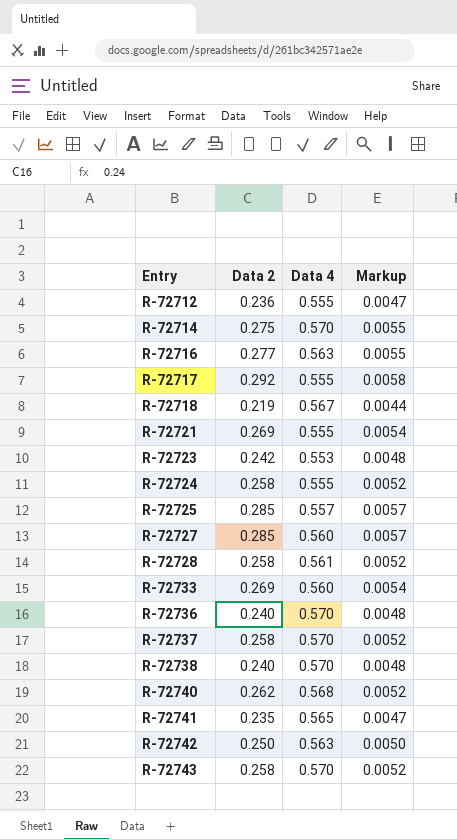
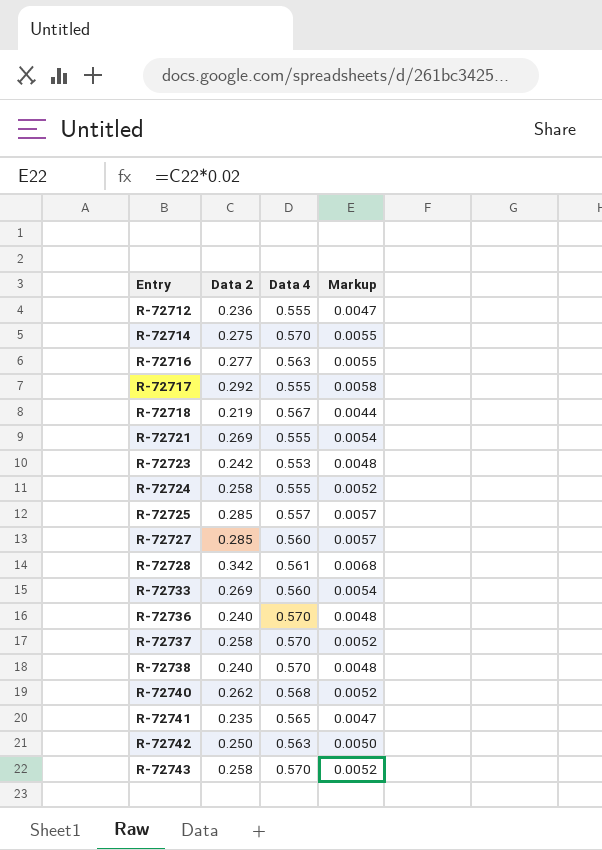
R-72728 | Data 2: 0.258 -> 0.342
R-72728 | Markup: 0.0052 -> 0.0068

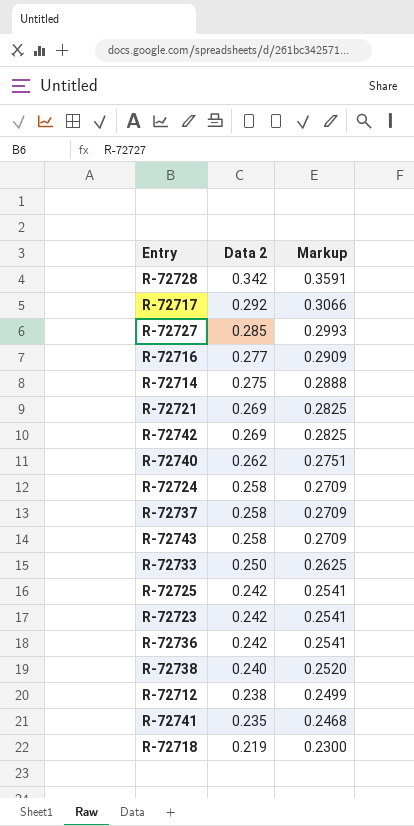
row order: Entry ascending -> Data 2 descending
column Data 4 | position: 3 -> none
column Markup | formula: [Data 2] * 0.02 -> [Data 2] * 1.05
R-72742 | Data 2: 0.250 -> 0.269
R-72733 | Data 2: 0.269 -> 0.250
R-72725 | Data 2: 0.285 -> 0.242
R-72736 | Data 2: 0.240 -> 0.242
R-72712 | Data 2: 0.236 -> 0.238

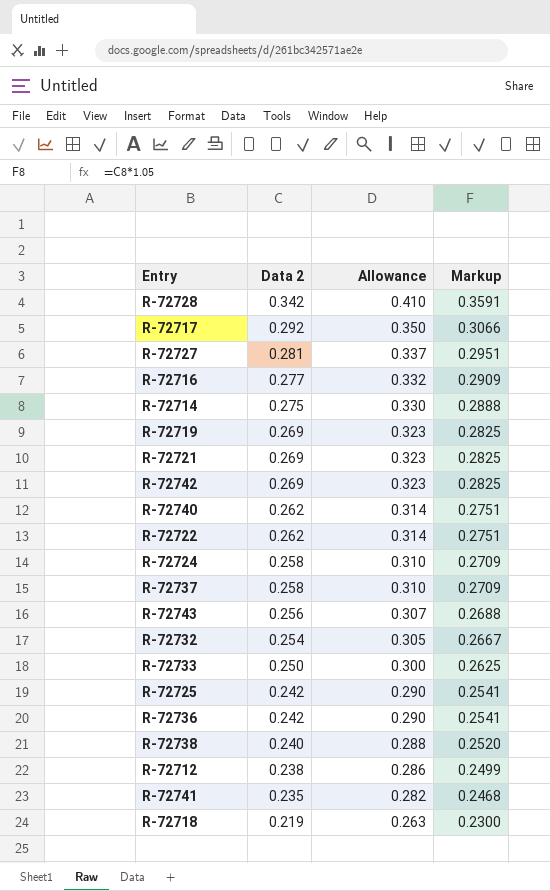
column Allowance | formula: none -> [Data 2] * 1.2
row R-72723: 0.242 | 0.2541 -> none
R-72727 | Data 2: 0.285 -> 0.281
R-72727 | Markup: 0.2993 -> 0.2951
row R-72719: none -> 0.269 | 0.323 | 0.2825
row R-72722: none -> 0.262 | 0.314 | 0.2751
R-72743 | Data 2: 0.258 -> 0.256
R-72743 | Markup: 0.2709 -> 0.2688
row R-72732: none -> 0.254 | 0.305 | 0.2667

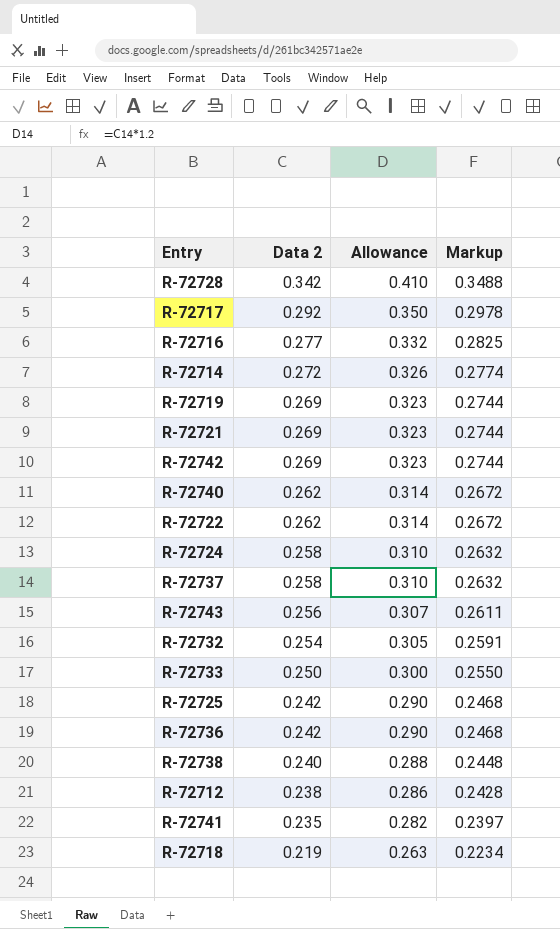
column Markup | formula: [Data 2] * 1.05 -> [Data 2] * 1.02
row R-72727: 0.281 | 0.337 | 0.2951 -> none
R-72714 | Data 2: 0.275 -> 0.272
R-72714 | Allowance: 0.330 -> 0.326

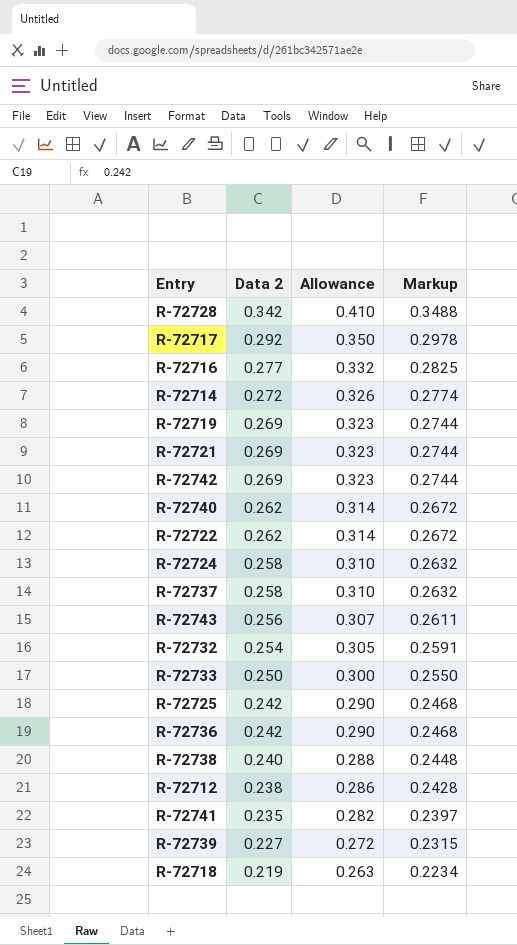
row R-72739: none -> 0.227 | 0.272 | 0.2315

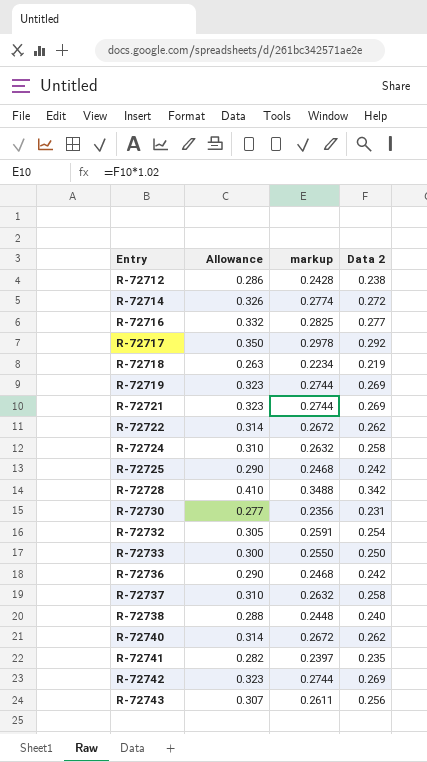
row order: Data 2 descending -> Entry ascending
column name: Markup -> markup
column Data 2 | position: 2 -> 4
row R-72739: 0.227 | 0.272 | 0.2315 -> none
row R-72730: none -> 0.277 | 0.2356 | 0.231

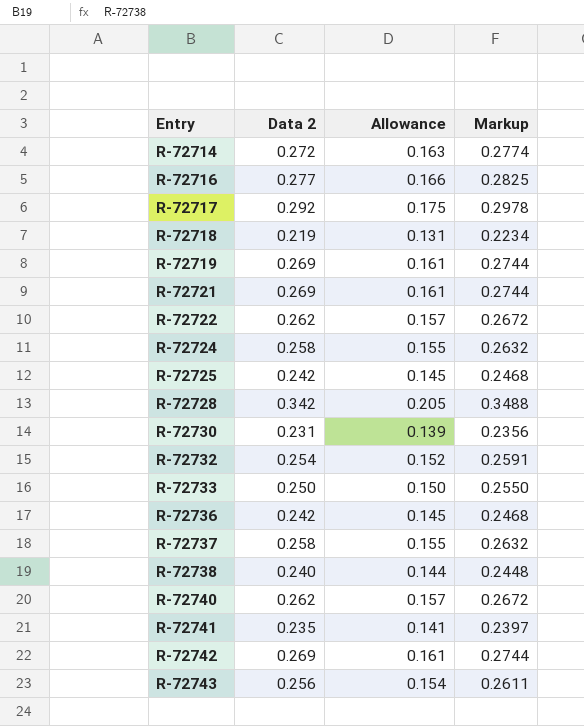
column Data 2 | position: 4 -> 2
column Allowance | formula: [Data 2] * 1.2 -> [Data 2] * 0.6
column name: markup -> Markup
row R-72712: 0.286 | 0.2428 | 0.238 -> none

